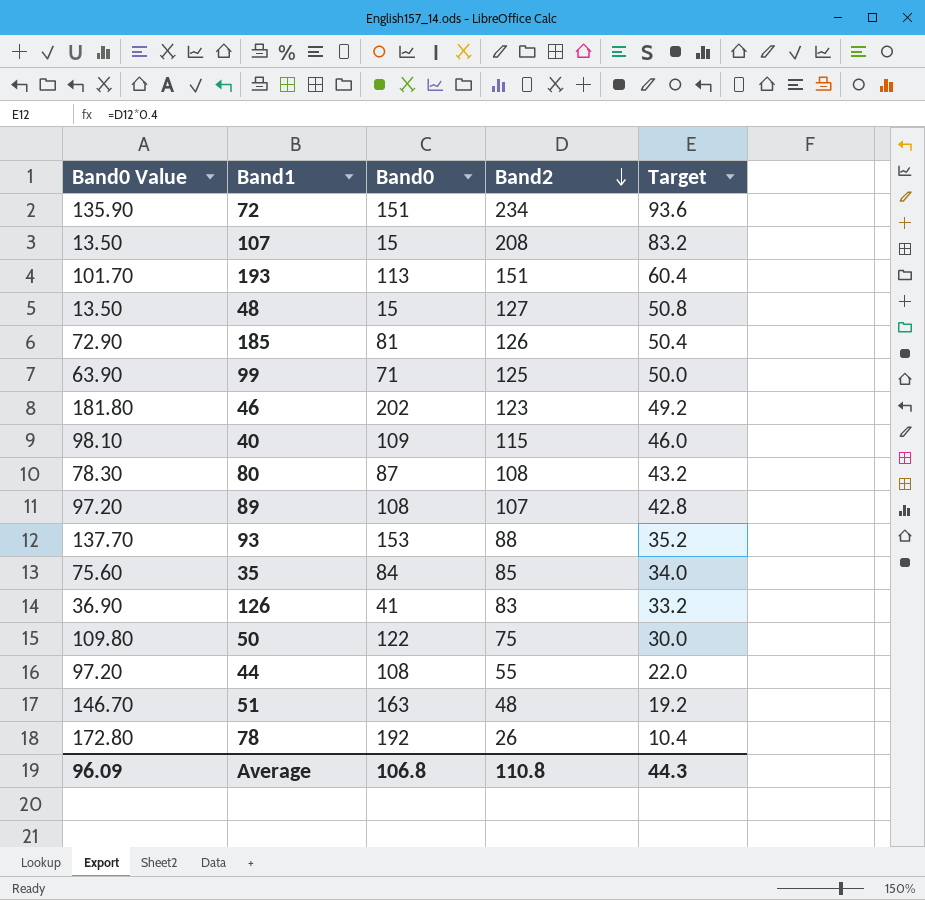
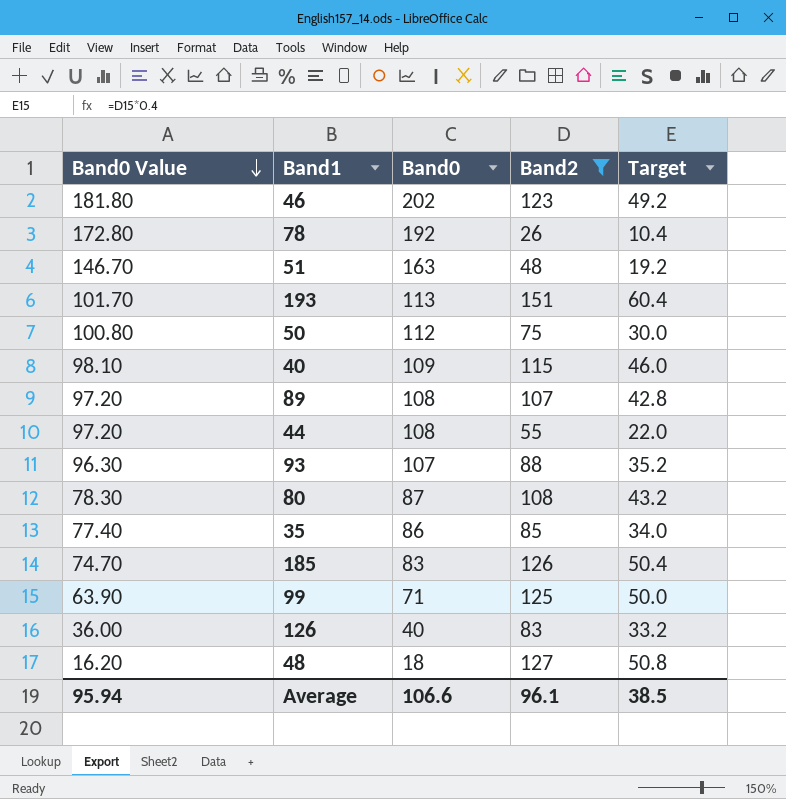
filter: none -> Band2 <= 151
row order: Band2 descending -> Band0 Value descending
50 | Band0 Value: 109.80 -> 100.80
50 | Band0: 122 -> 112
93 | Band0 Value: 137.70 -> 96.30
93 | Band0: 153 -> 107
35 | Band0 Value: 75.60 -> 77.40
35 | Band0: 84 -> 86
185 | Band0 Value: 72.90 -> 74.70
185 | Band0: 81 -> 83
126 | Band0 Value: 36.90 -> 36.00
126 | Band0: 41 -> 40
48 | Band0 Value: 13.50 -> 16.20
48 | Band0: 15 -> 18
Average | Band0 Value: 96.09 -> 95.94
Average | Band0: 106.8 -> 106.6
Average | Band2: 110.8 -> 96.1
Average | Target: 44.3 -> 38.5

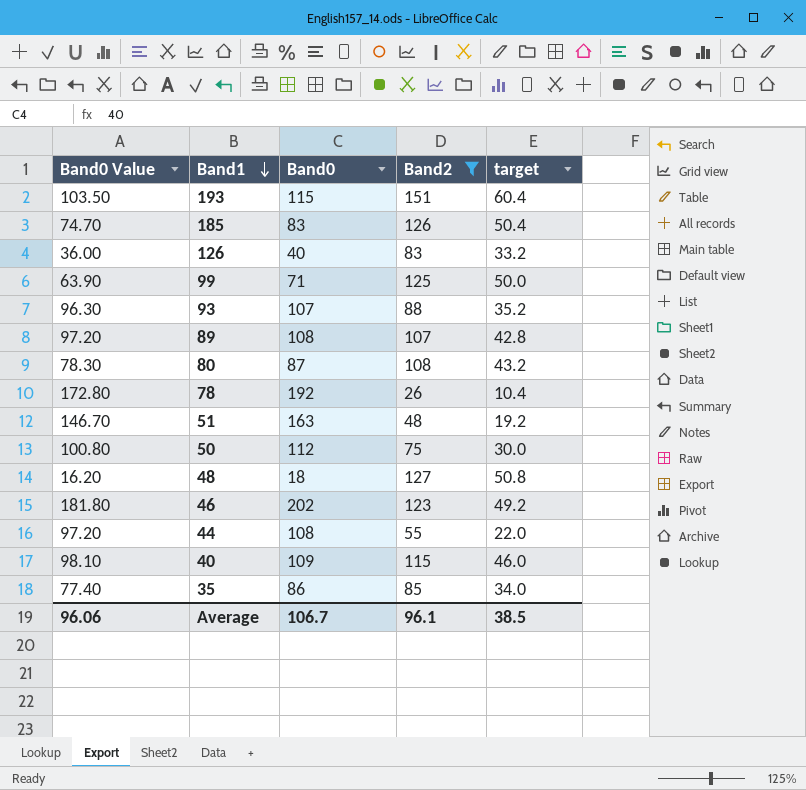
row order: Band0 Value descending -> Band1 descending
column name: Target -> target
193 | Band0 Value: 101.70 -> 103.50
193 | Band0: 113 -> 115
Average | Band0 Value: 95.94 -> 96.06
Average | Band0: 106.6 -> 106.7

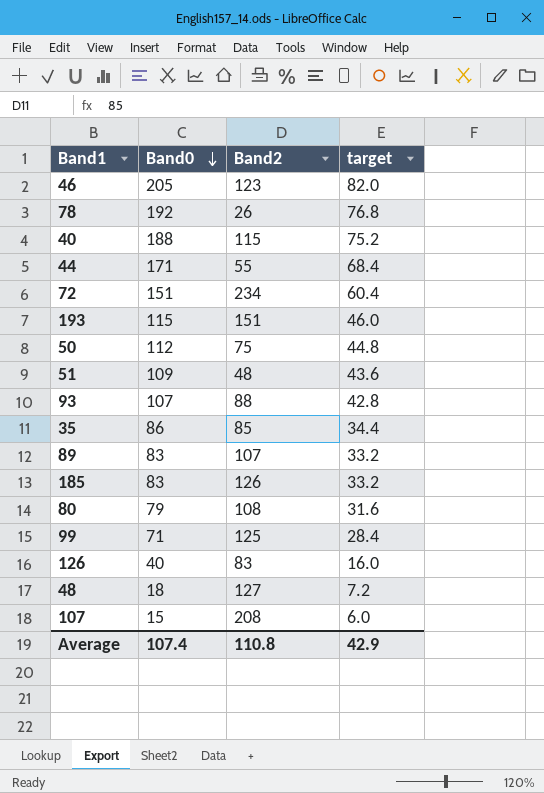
filter: Band2 <= 151 -> none
row order: Band1 descending -> Band0 descending
column Band0 Value | formula: [Band0] * 0.9 -> none
column target | formula: [Band2] * 0.4 -> [Band0] * 0.4
46 | Band0: 202 -> 205
40 | Band0: 109 -> 188
44 | Band0: 108 -> 171
51 | Band0: 163 -> 109
89 | Band0: 108 -> 83
80 | Band0: 87 -> 79
Average | Band0: 106.7 -> 107.4
Average | Band2: 96.1 -> 110.8
Average | target: 38.5 -> 42.9

